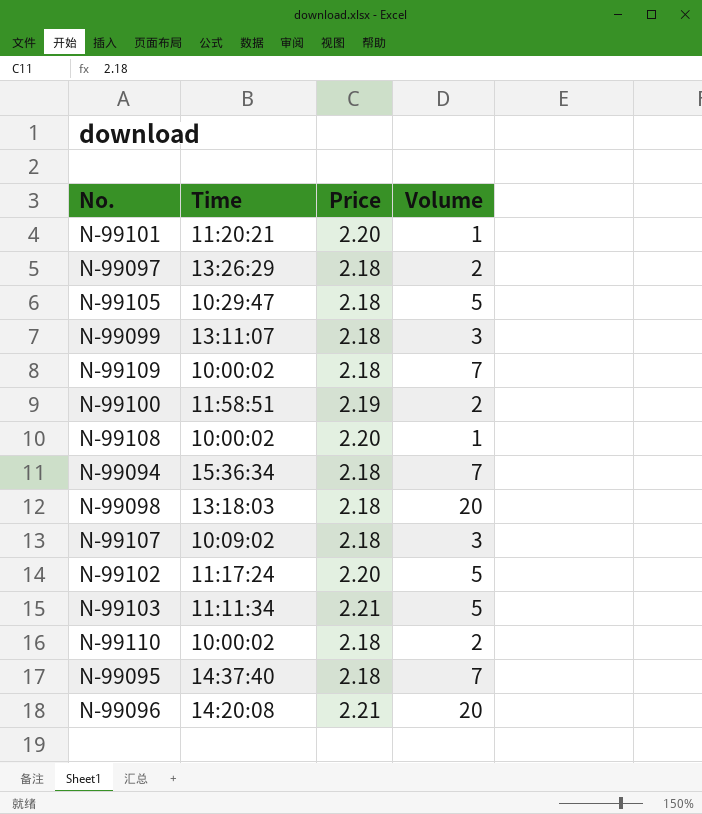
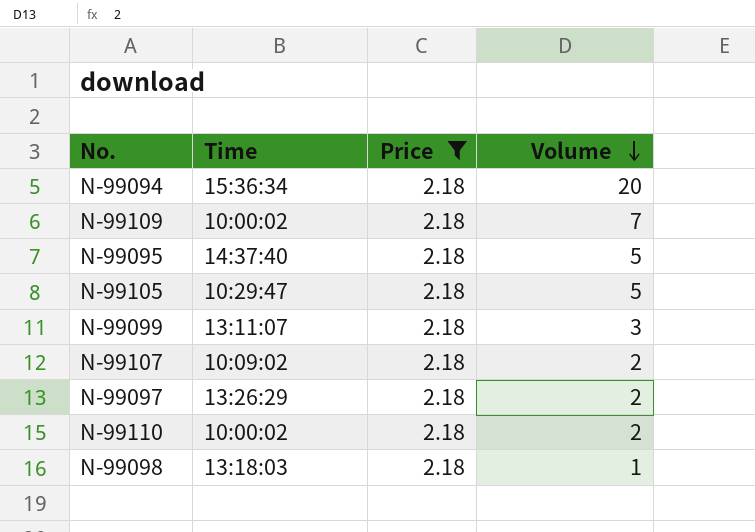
filter: none -> Price = 2.18
row order: none -> Volume descending
N-99094 | Volume: 7 -> 20
N-99095 | Volume: 7 -> 5
N-99107 | Volume: 3 -> 2
N-99098 | Volume: 20 -> 1

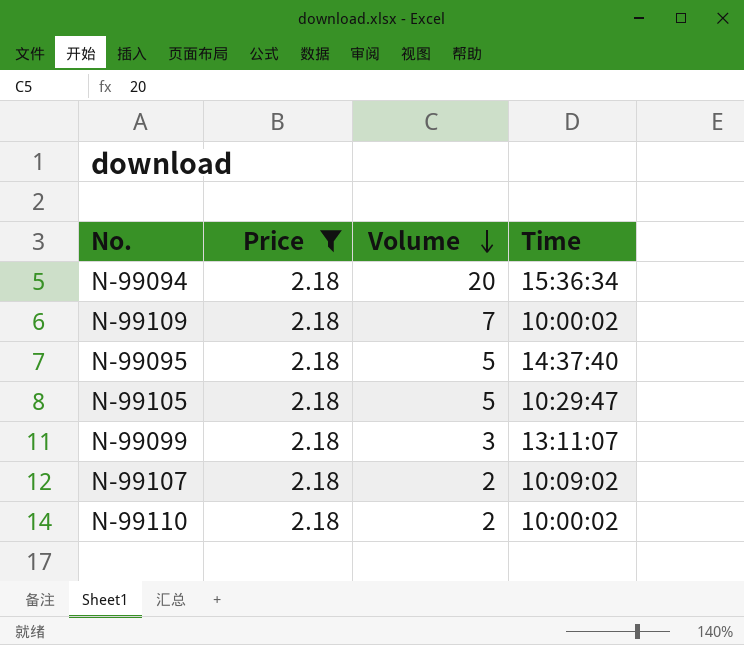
column Time | position: 2 -> 4
row N-99097: 13:26:29 | 2.18 | 2 -> none
row N-99098: 13:18:03 | 2.18 | 1 -> none

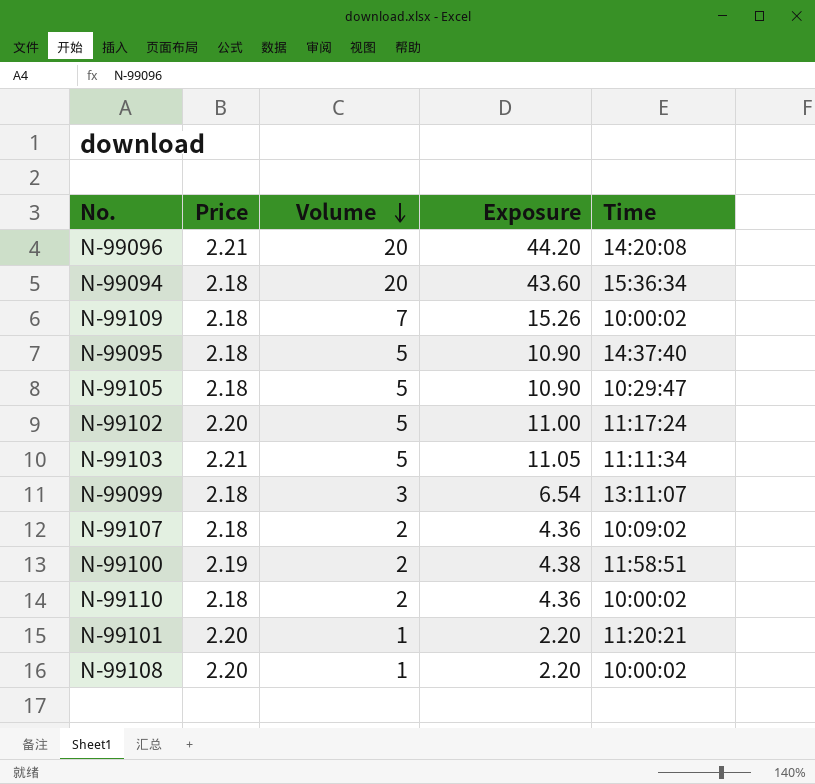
filter: Price = 2.18 -> none
column Exposure | formula: none -> [Price] * [Volume]

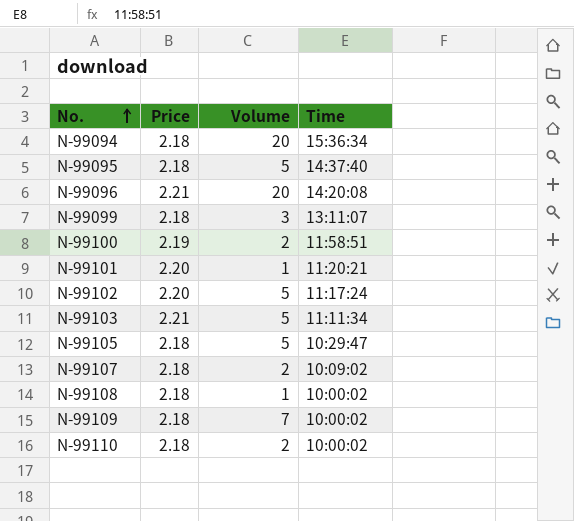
row order: Volume descending -> No. ascending
column Exposure | formula: [Price] * [Volume] -> none
N-99108 | Price: 2.20 -> 2.18

